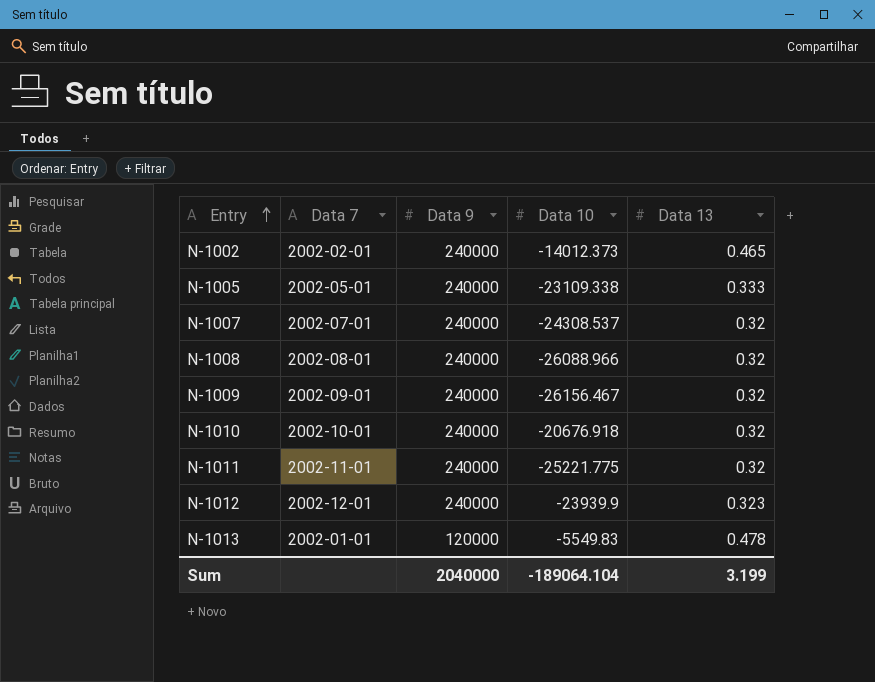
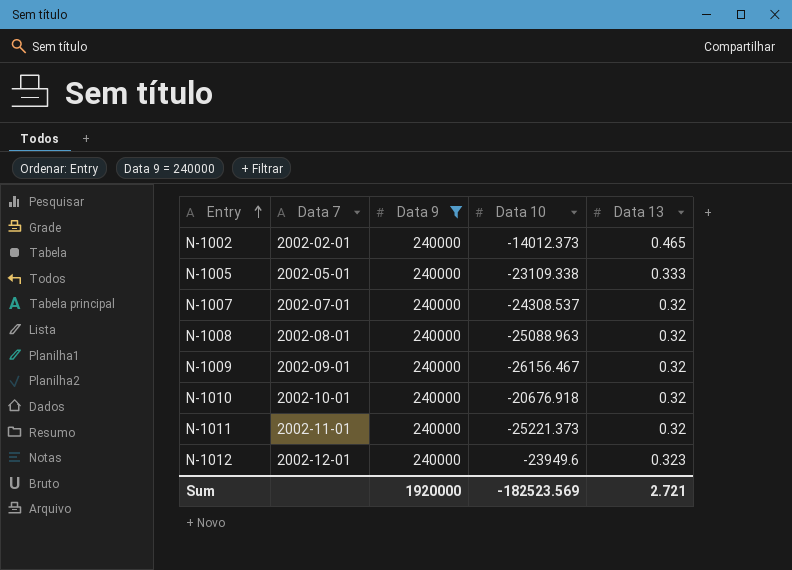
filter: none -> Data 9 = 240000
N-1008 | Data 10: -26088.966 -> -25088.963
N-1011 | Data 10: -25221.775 -> -25221.373
N-1012 | Data 10: -23939.9 -> -23949.6
Sum | Data 9: 2040000 -> 1920000
Sum | Data 10: -189064.104 -> -182523.569
Sum | Data 13: 3.199 -> 2.721

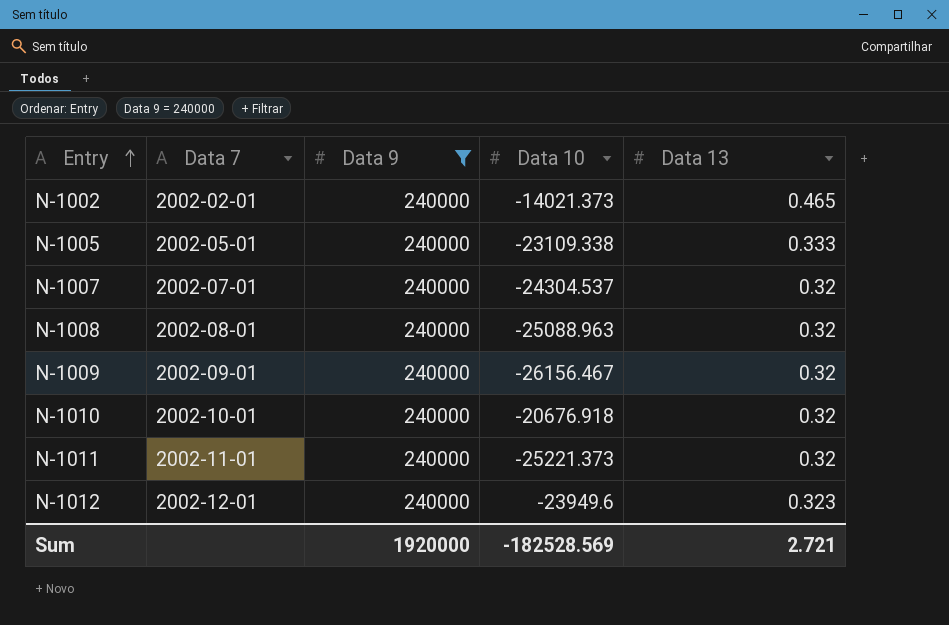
N-1002 | Data 10: -14012.373 -> -14021.373
N-1007 | Data 10: -24308.537 -> -24304.537
Sum | Data 10: -182523.569 -> -182528.569

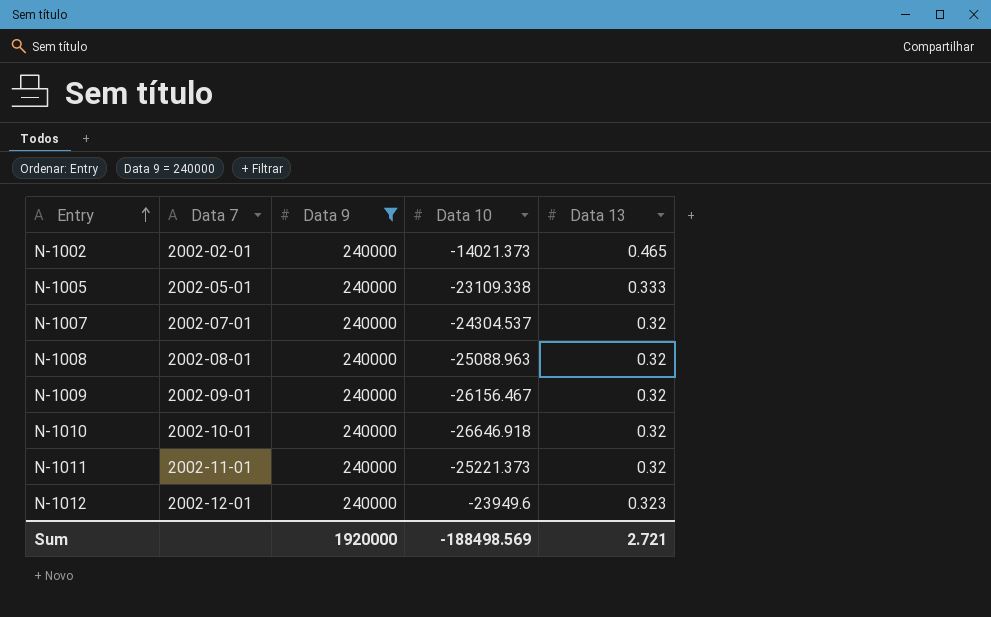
N-1010 | Data 10: -20676.918 -> -26646.918
Sum | Data 10: -182528.569 -> -188498.569

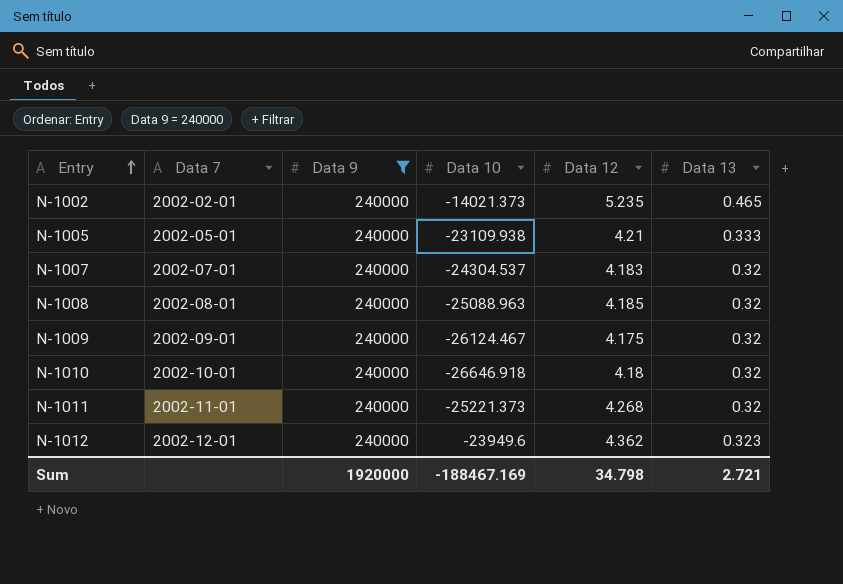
column Data 12 | position: none -> 5
N-1005 | Data 10: -23109.338 -> -23109.938
N-1009 | Data 10: -26156.467 -> -26124.467
Sum | Data 10: -188498.569 -> -188467.169

